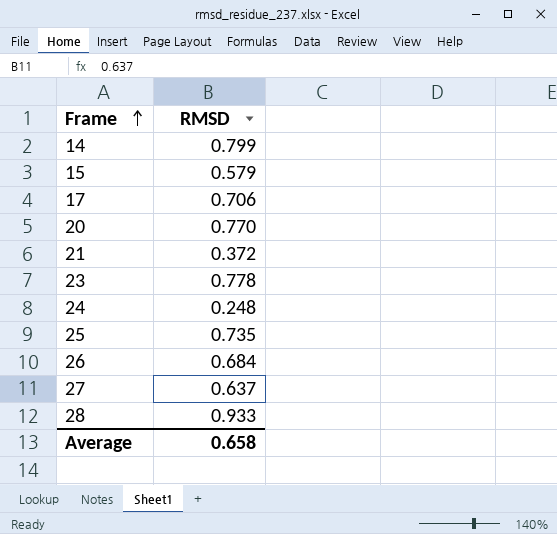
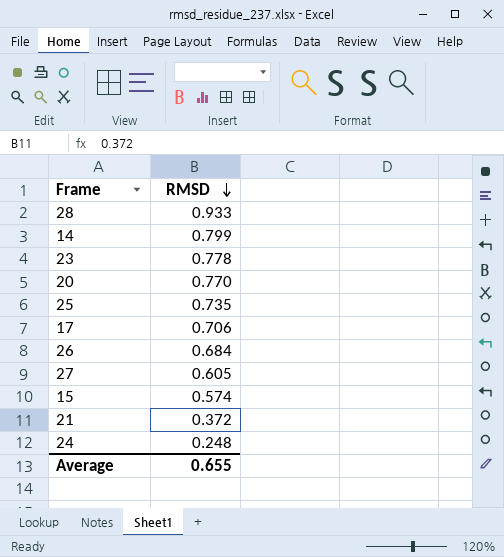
row order: Frame ascending -> RMSD descending
27 | RMSD: 0.637 -> 0.605
15 | RMSD: 0.579 -> 0.574
Average | RMSD: 0.658 -> 0.655

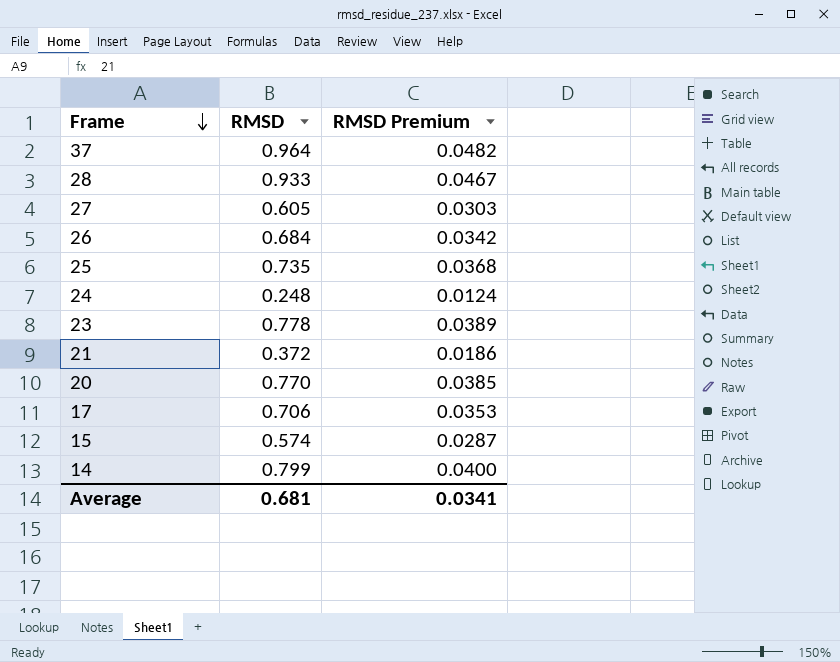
row order: RMSD descending -> Frame descending
column RMSD Premium | formula: none -> [RMSD] * 0.05
row 37: none -> 0.964 | 0.0482
Average | RMSD: 0.655 -> 0.681

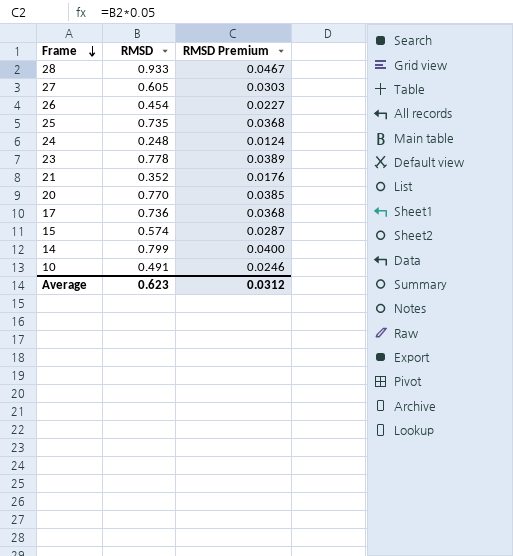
row 37: 0.964 | 0.0482 -> none
26 | RMSD: 0.684 -> 0.454
26 | RMSD Premium: 0.0342 -> 0.0227
21 | RMSD: 0.372 -> 0.352
21 | RMSD Premium: 0.0186 -> 0.0176
17 | RMSD: 0.706 -> 0.736
17 | RMSD Premium: 0.0353 -> 0.0368
row 10: none -> 0.491 | 0.0246
Average | RMSD: 0.681 -> 0.623
Average | RMSD Premium: 0.0341 -> 0.0312

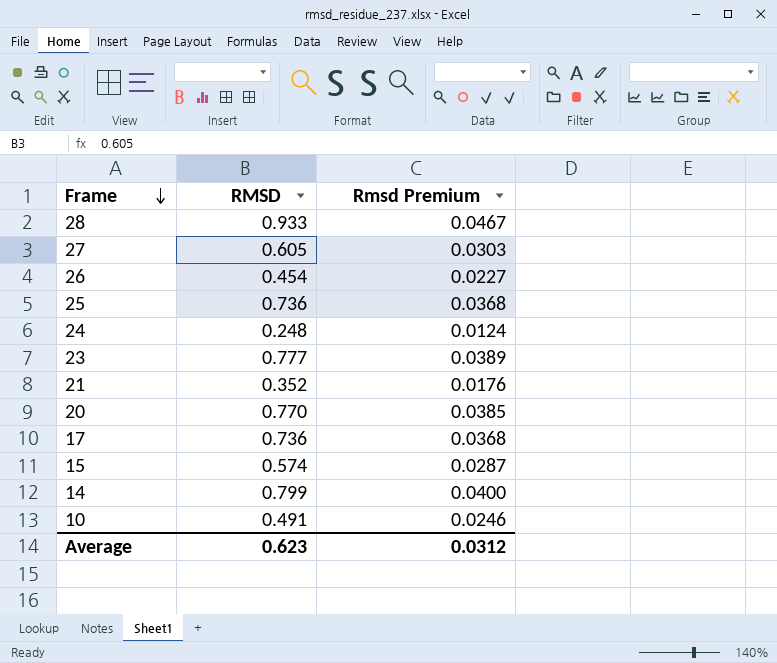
column name: RMSD Premium -> Rmsd Premium
25 | RMSD: 0.735 -> 0.736
23 | RMSD: 0.778 -> 0.777

